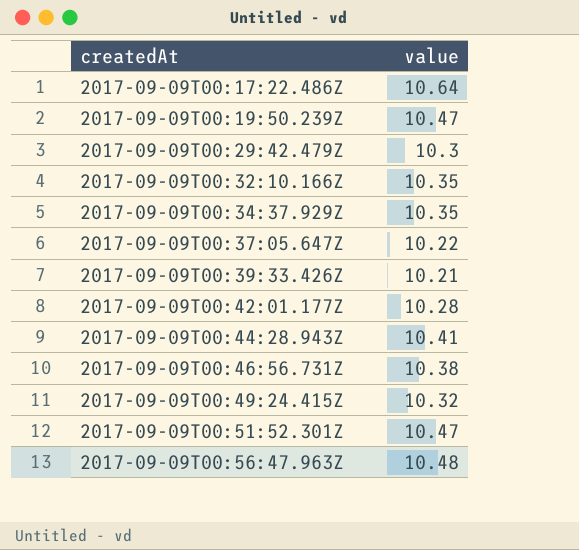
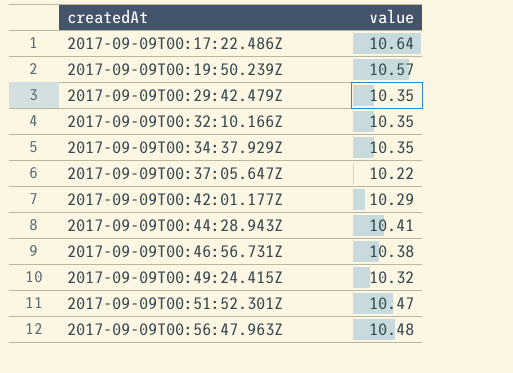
row 2017-09-09T00:39:33.426Z: 10.21 -> none
2017-09-09T00:19:50.239Z | value: 10.47 -> 10.57
2017-09-09T00:29:42.479Z | value: 10.3 -> 10.35
2017-09-09T00:42:01.177Z | value: 10.28 -> 10.29

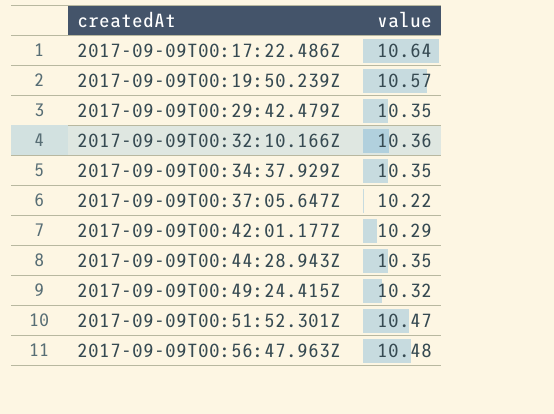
row 2017-09-09T00:46:56.731Z: 10.38 -> none
2017-09-09T00:32:10.166Z | value: 10.35 -> 10.36
2017-09-09T00:44:28.943Z | value: 10.41 -> 10.35

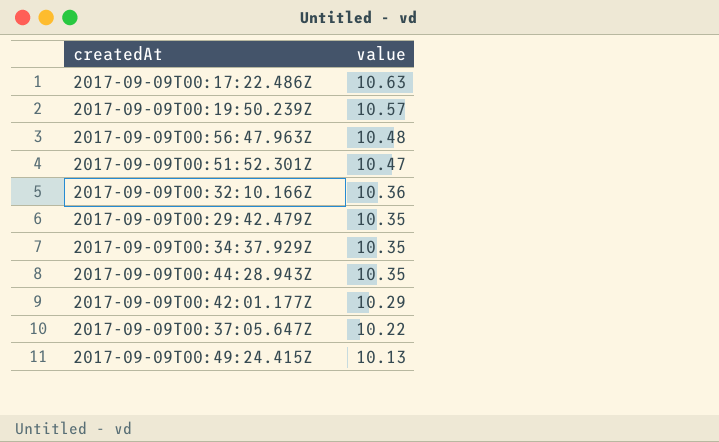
row order: createdAt ascending -> value descending
2017-09-09T00:17:22.486Z | value: 10.64 -> 10.63
2017-09-09T00:49:24.415Z | value: 10.32 -> 10.13

